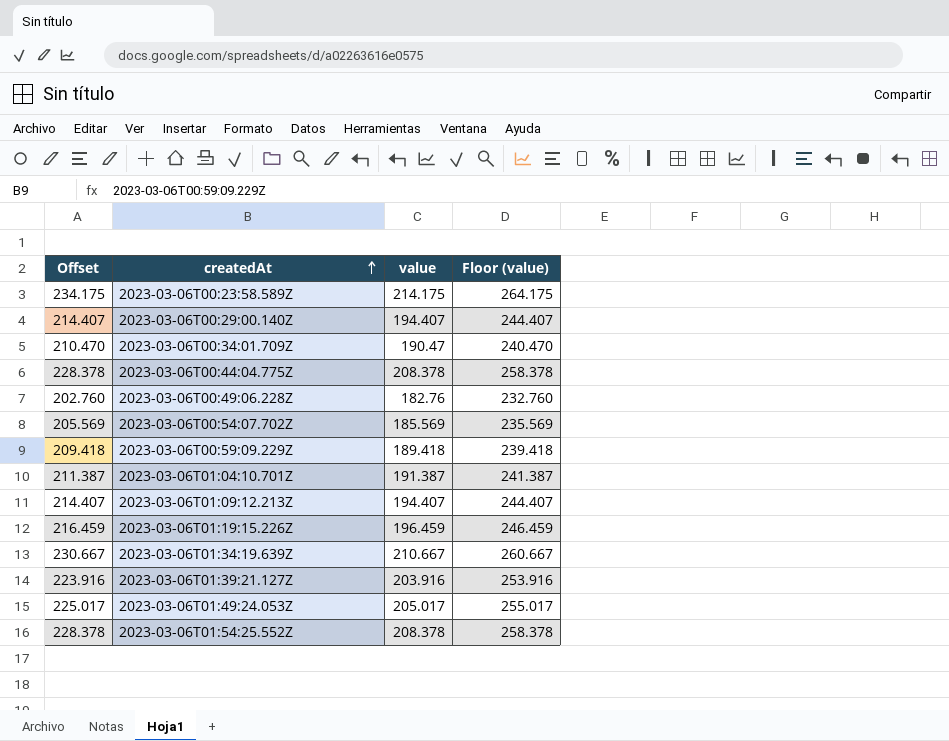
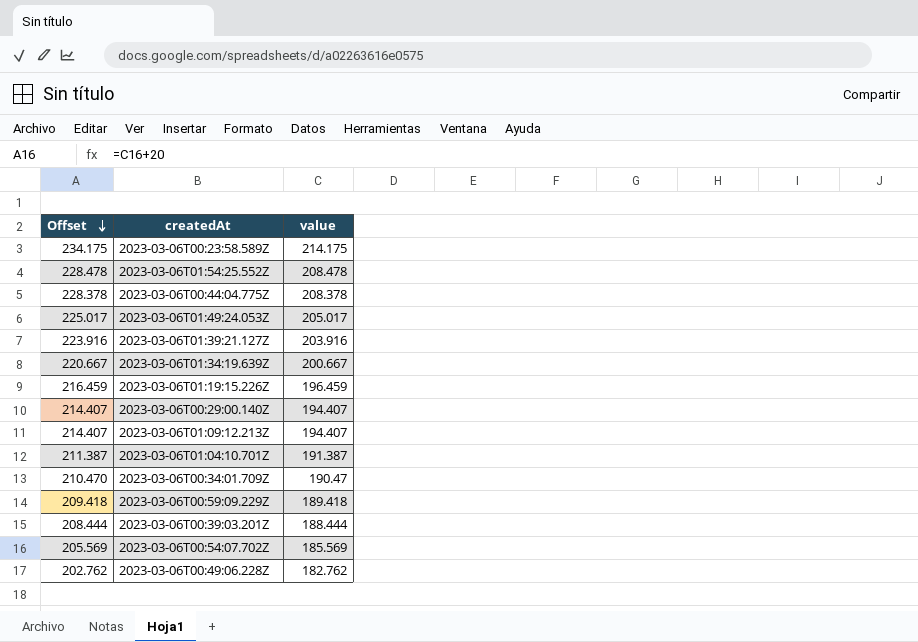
row order: createdAt ascending -> Offset descending
column Floor (value) | formula: [value] + 50 -> none
2023-03-06T01:54:25.552Z | Offset: 228.378 -> 228.478
2023-03-06T01:54:25.552Z | value: 208.378 -> 208.478
2023-03-06T01:34:19.639Z | Offset: 230.667 -> 220.667
2023-03-06T01:34:19.639Z | value: 210.667 -> 200.667
row 2023-03-06T00:39:03.201Z: none -> 208.444 | 188.444
2023-03-06T00:49:06.228Z | Offset: 202.760 -> 202.762
2023-03-06T00:49:06.228Z | value: 182.76 -> 182.762

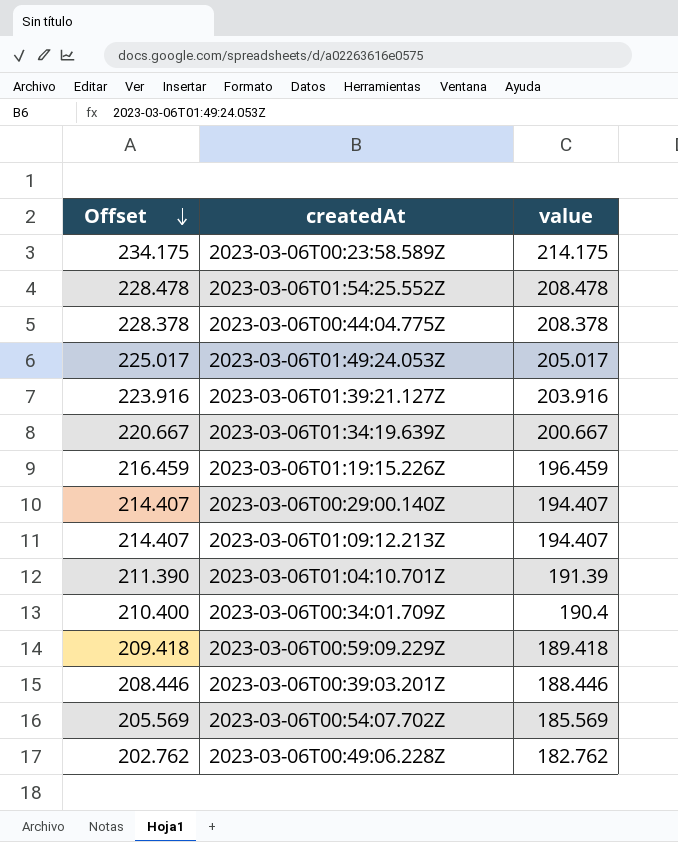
2023-03-06T01:04:10.701Z | Offset: 211.387 -> 211.390
2023-03-06T01:04:10.701Z | value: 191.387 -> 191.39
2023-03-06T00:34:01.709Z | Offset: 210.470 -> 210.400
2023-03-06T00:34:01.709Z | value: 190.47 -> 190.4
2023-03-06T00:39:03.201Z | Offset: 208.444 -> 208.446
2023-03-06T00:39:03.201Z | value: 188.444 -> 188.446

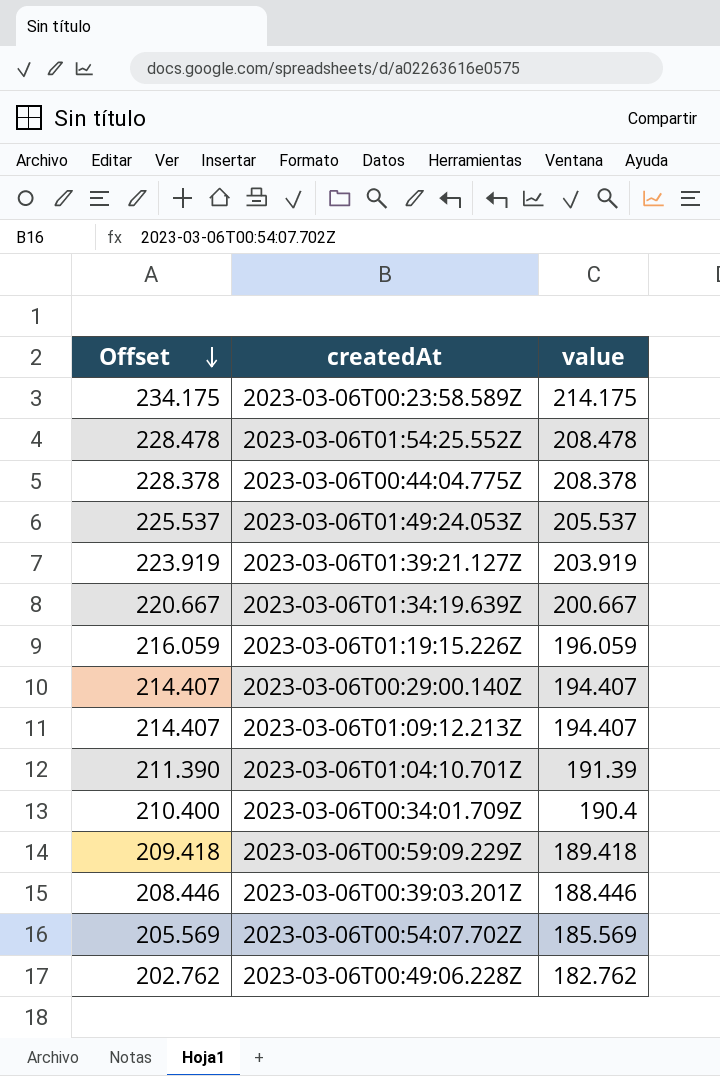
2023-03-06T01:49:24.053Z | Offset: 225.017 -> 225.537
2023-03-06T01:49:24.053Z | value: 205.017 -> 205.537
2023-03-06T01:39:21.127Z | Offset: 223.916 -> 223.919
2023-03-06T01:39:21.127Z | value: 203.916 -> 203.919
2023-03-06T01:19:15.226Z | Offset: 216.459 -> 216.059
2023-03-06T01:19:15.226Z | value: 196.459 -> 196.059

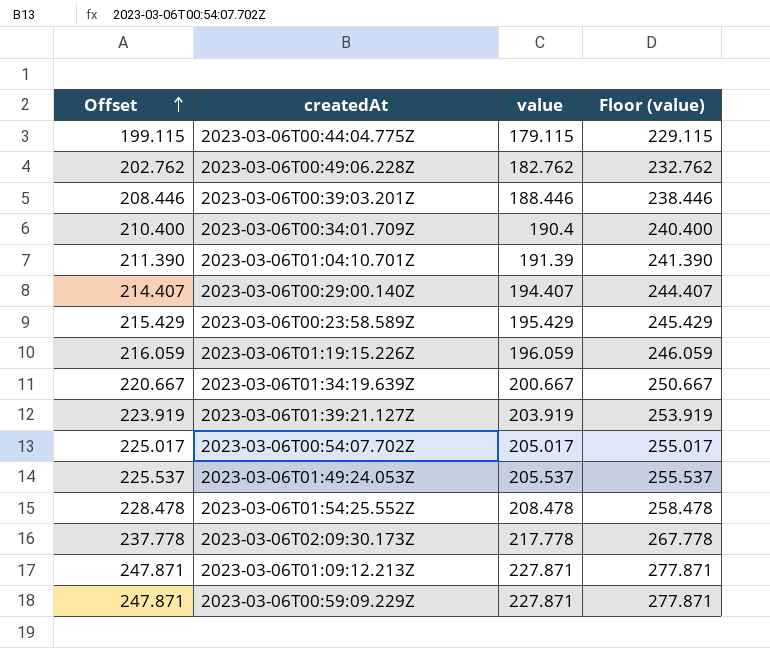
row order: Offset descending -> Offset ascending
column Floor (value) | formula: none -> [value] + 50
2023-03-06T00:44:04.775Z | Offset: 228.378 -> 199.115
2023-03-06T00:44:04.775Z | value: 208.378 -> 179.115
2023-03-06T00:23:58.589Z | Offset: 234.175 -> 215.429
2023-03-06T00:23:58.589Z | value: 214.175 -> 195.429
2023-03-06T00:54:07.702Z | Offset: 205.569 -> 225.017
2023-03-06T00:54:07.702Z | value: 185.569 -> 205.017
row 2023-03-06T02:09:30.173Z: none -> 237.778 | 217.778 | 267.778
2023-03-06T01:09:12.213Z | Offset: 214.407 -> 247.871
2023-03-06T01:09:12.213Z | value: 194.407 -> 227.871
2023-03-06T00:59:09.229Z | Offset: 209.418 -> 247.871
2023-03-06T00:59:09.229Z | value: 189.418 -> 227.871

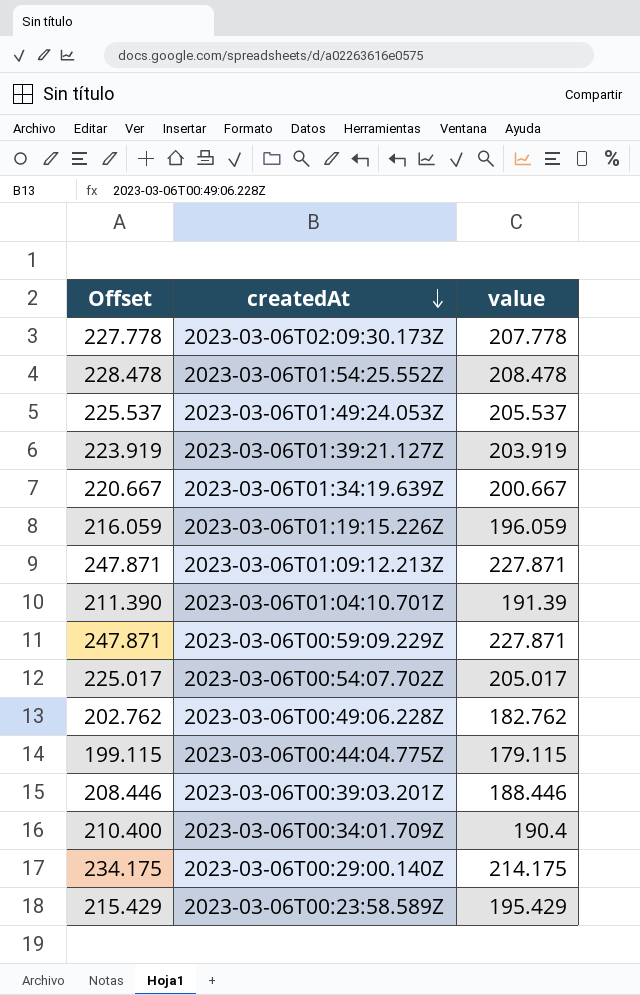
row order: Offset ascending -> createdAt descending
column Floor (value) | formula: [value] + 50 -> none
2023-03-06T02:09:30.173Z | Offset: 237.778 -> 227.778
2023-03-06T02:09:30.173Z | value: 217.778 -> 207.778
2023-03-06T00:29:00.140Z | Offset: 214.407 -> 234.175
2023-03-06T00:29:00.140Z | value: 194.407 -> 214.175

